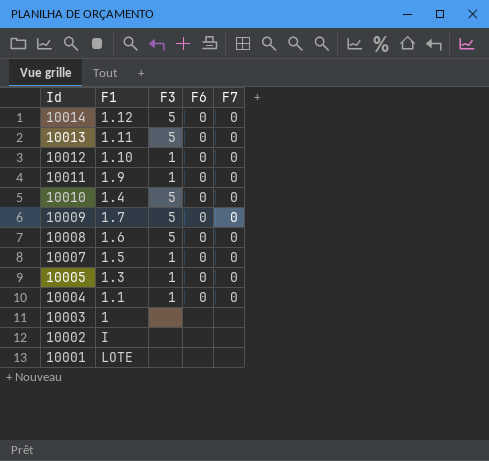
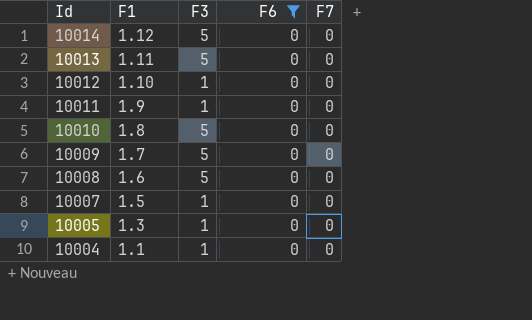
filter: none -> F6 = 0
10010 | F1: 1.4 -> 1.8

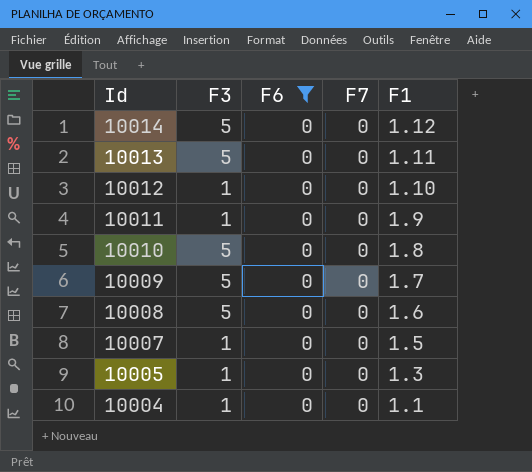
column F1 | position: 2 -> 5

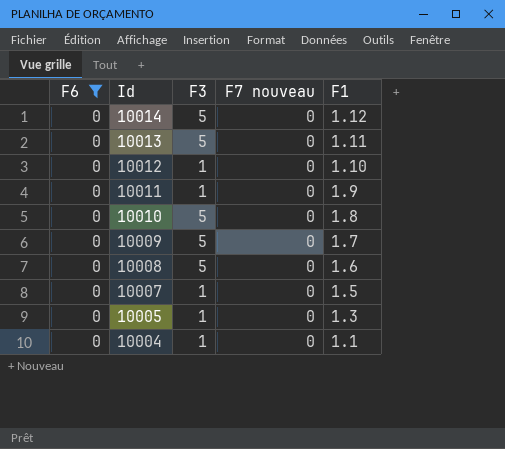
column F6 | position: 3 -> 1
column name: F7 -> F7 nouveau

